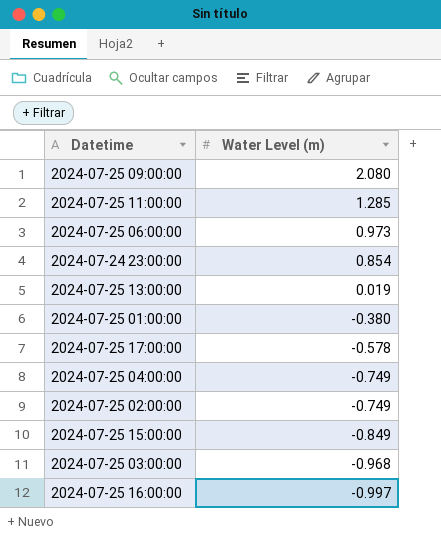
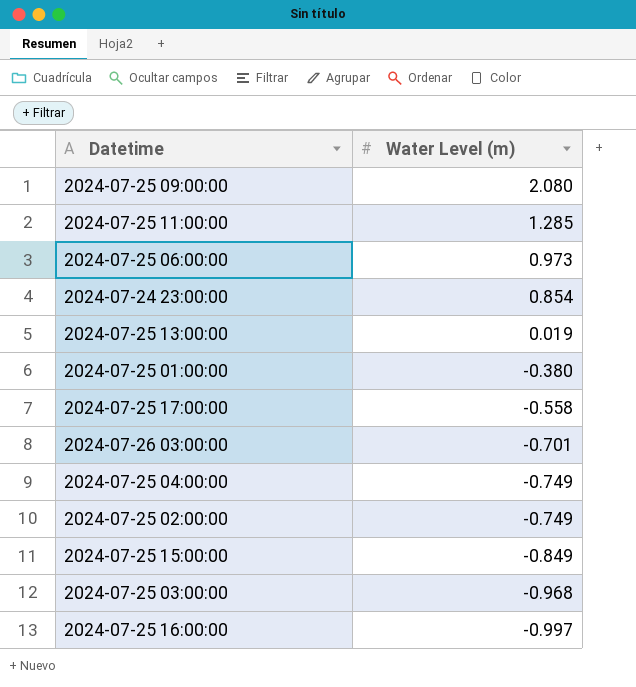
2024-07-25 17:00:00 | Water Level (m): -0.578 -> -0.558
row 2024-07-26 03:00:00: none -> -0.701

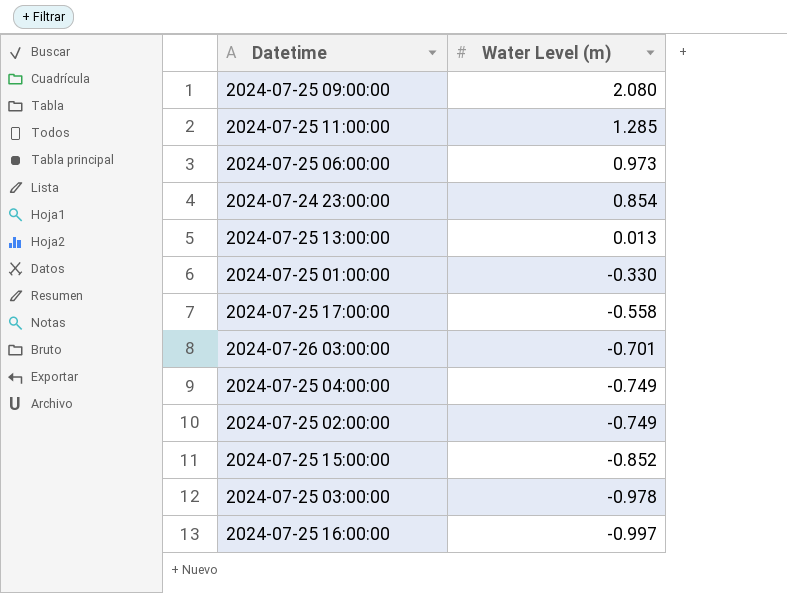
2024-07-25 13:00:00 | Water Level (m): 0.019 -> 0.013
2024-07-25 01:00:00 | Water Level (m): -0.380 -> -0.330
2024-07-25 15:00:00 | Water Level (m): -0.849 -> -0.852
2024-07-25 03:00:00 | Water Level (m): -0.968 -> -0.978

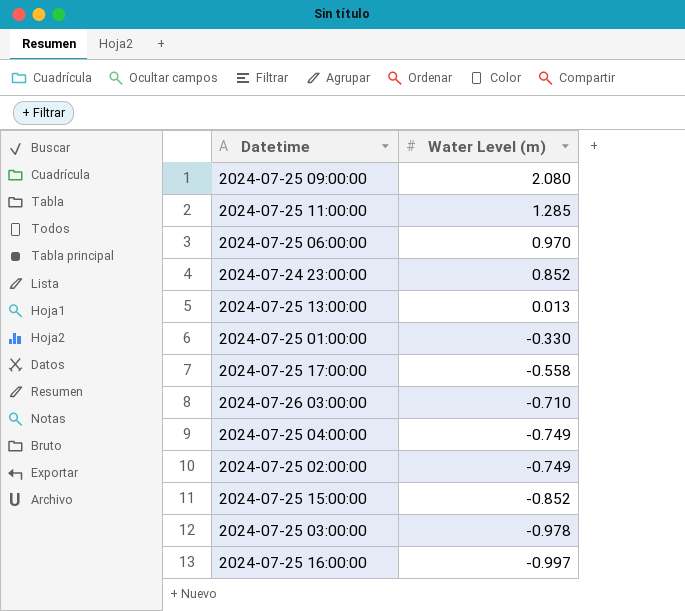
2024-07-25 06:00:00 | Water Level (m): 0.973 -> 0.970
2024-07-24 23:00:00 | Water Level (m): 0.854 -> 0.852
2024-07-26 03:00:00 | Water Level (m): -0.701 -> -0.710

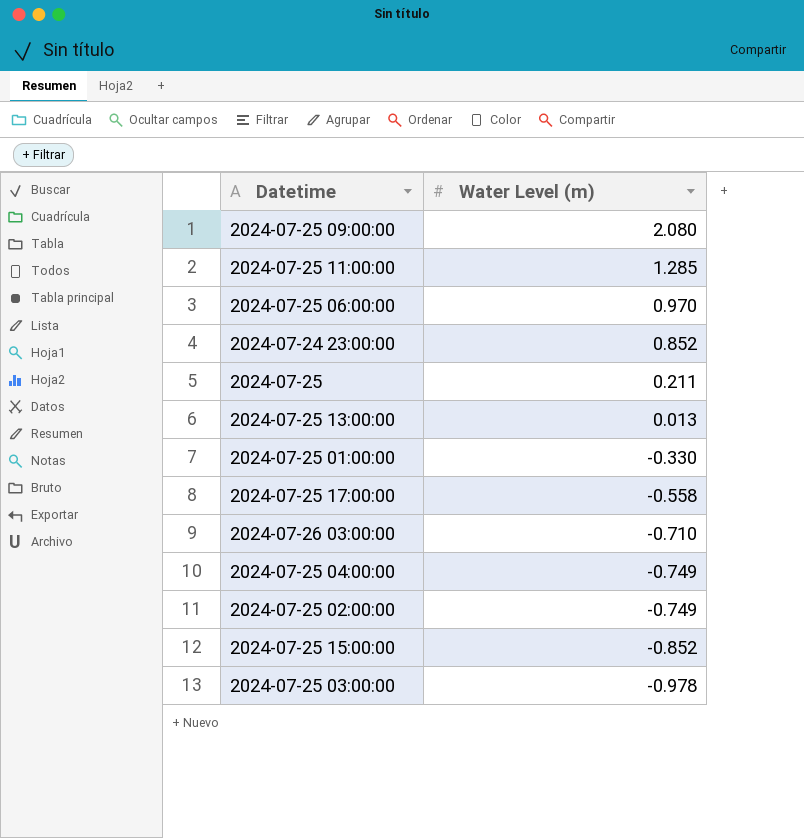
row 2024-07-25 16:00:00: -0.997 -> none
row 2024-07-25: none -> 0.211

